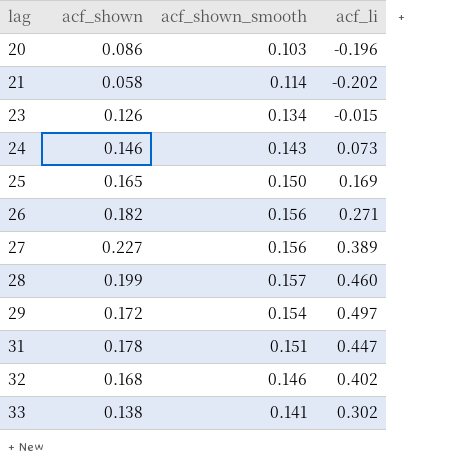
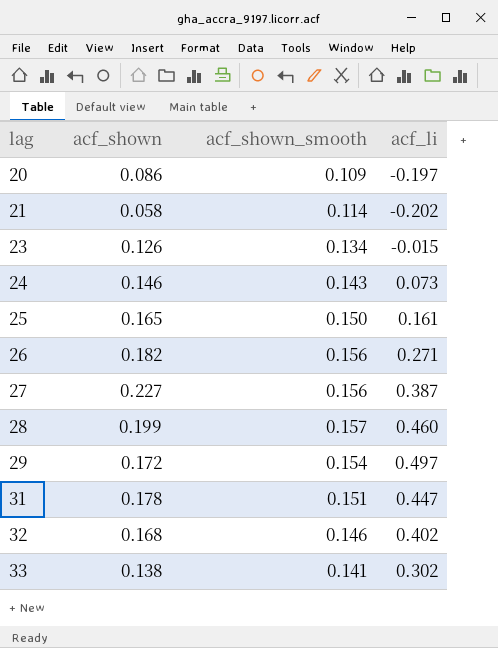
20 | acf_shown_smooth: 0.103 -> 0.109
20 | acf_li: -0.196 -> -0.197
25 | acf_li: 0.169 -> 0.161
27 | acf_li: 0.389 -> 0.387

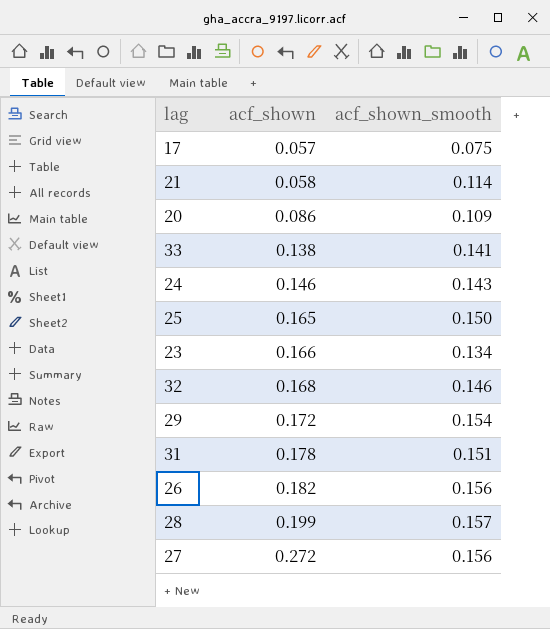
row order: lag ascending -> acf_shown ascending
column acf_li | position: 4 -> none
row 17: none -> 0.057 | 0.075
23 | acf_shown: 0.126 -> 0.166
27 | acf_shown: 0.227 -> 0.272

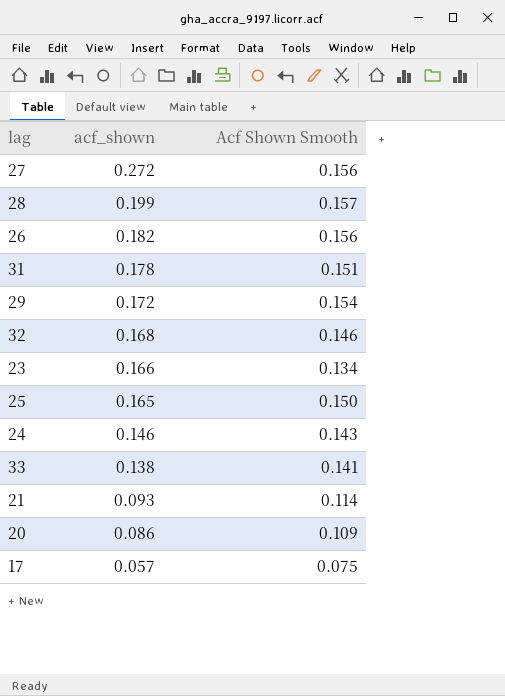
row order: acf_shown ascending -> acf_shown descending
column name: acf_shown_smooth -> Acf Shown Smooth
21 | acf_shown: 0.058 -> 0.093

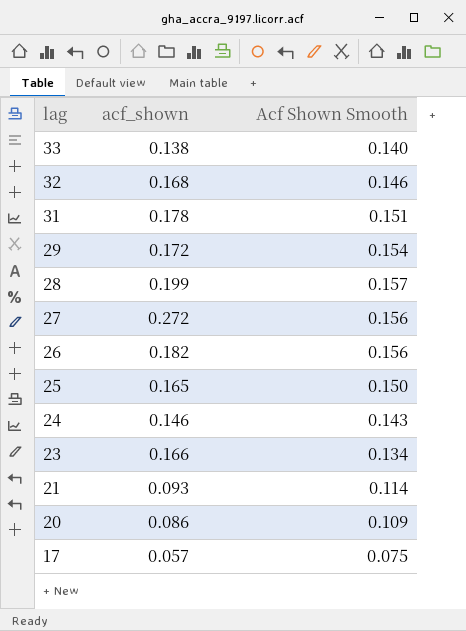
row order: acf_shown descending -> lag descending
33 | Acf Shown Smooth: 0.141 -> 0.140

